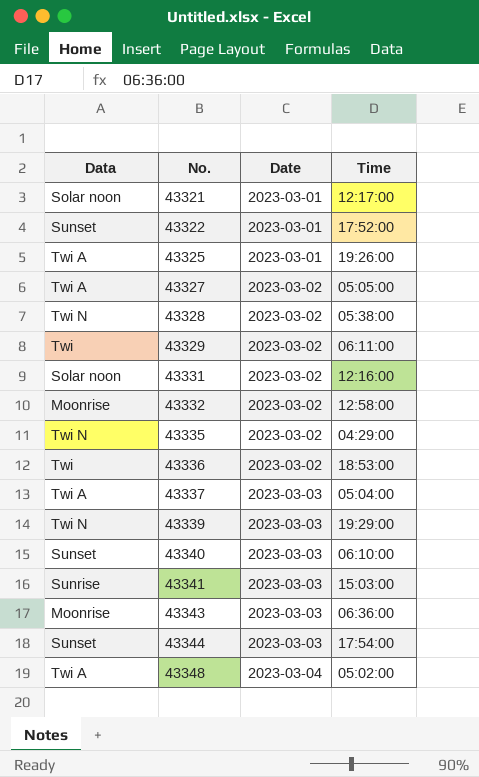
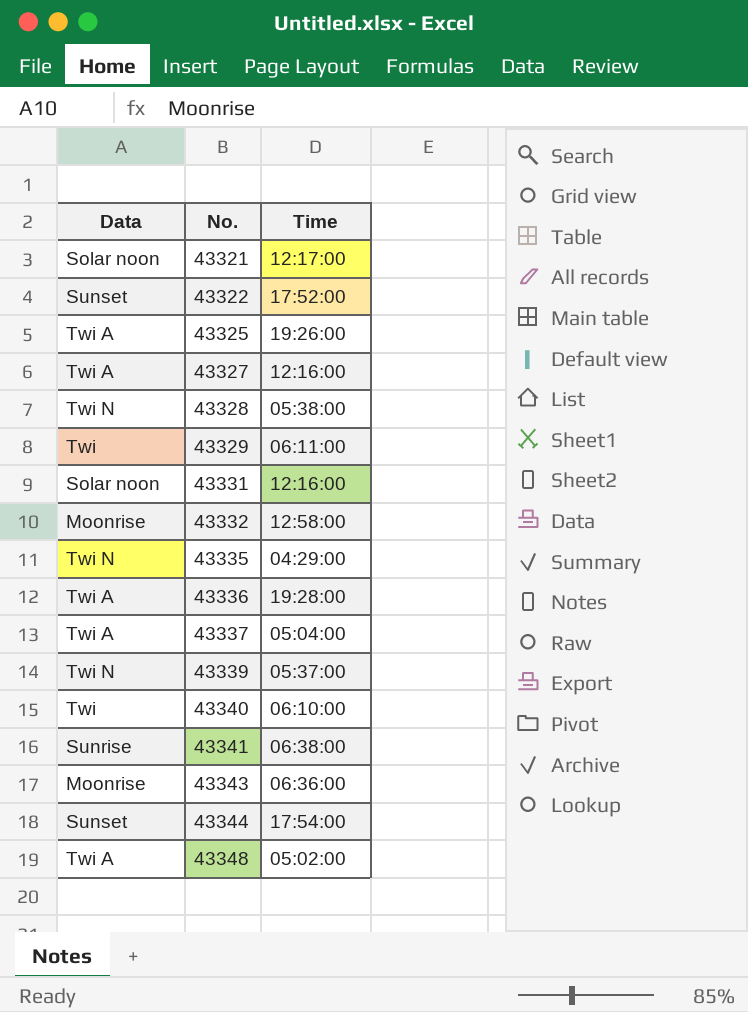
column Date | position: 3 -> none
43327 | Time: 05:05:00 -> 12:16:00
43336 | Data: Twi -> Twi A
43336 | Time: 18:53:00 -> 19:28:00
43339 | Time: 19:29:00 -> 05:37:00
43340 | Data: Sunset -> Twi
43341 | Time: 15:03:00 -> 06:38:00

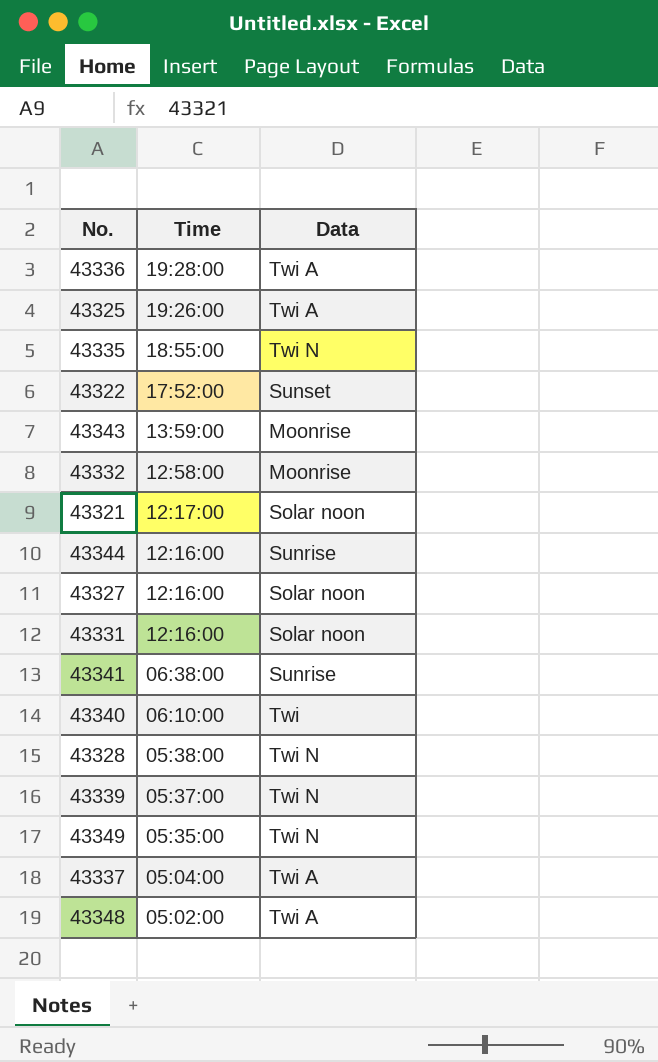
row order: No. ascending -> Time descending
column Data | position: 1 -> 3
row 43329: Twi | 06:11:00 -> none
43335 | Time: 04:29:00 -> 18:55:00
43343 | Time: 06:36:00 -> 13:59:00
43344 | Time: 17:54:00 -> 12:16:00
43344 | Data: Sunset -> Sunrise
43327 | Data: Twi A -> Solar noon
row 43349: none -> 05:35:00 | Twi N

